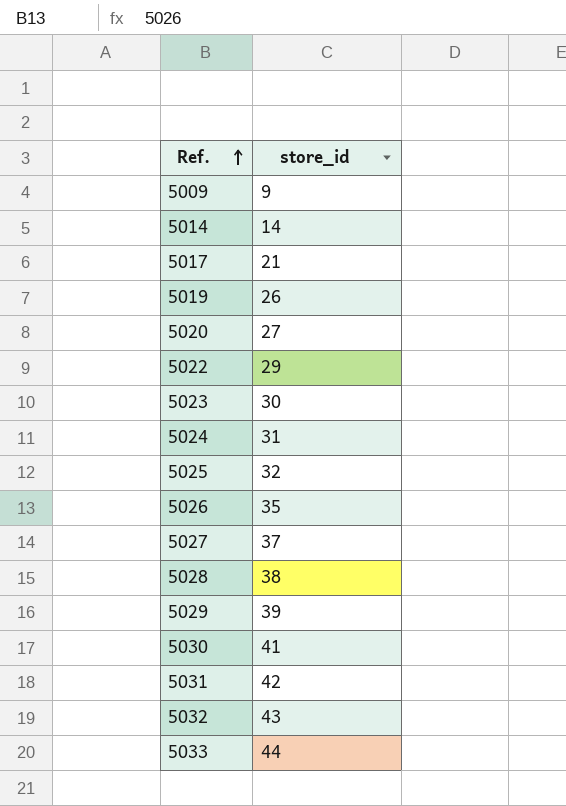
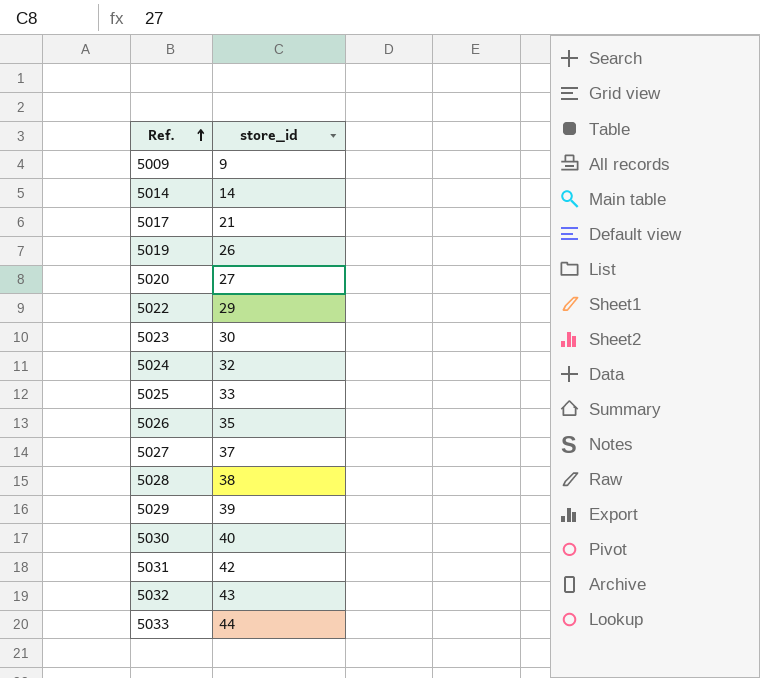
5024 | store_id: 31 -> 32
5025 | store_id: 32 -> 33
5030 | store_id: 41 -> 40

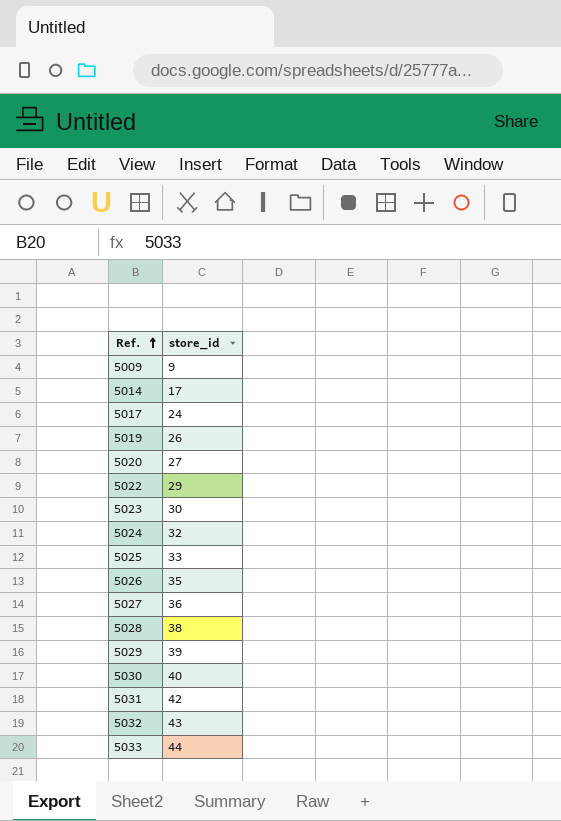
5014 | store_id: 14 -> 17
5017 | store_id: 21 -> 24
5027 | store_id: 37 -> 36

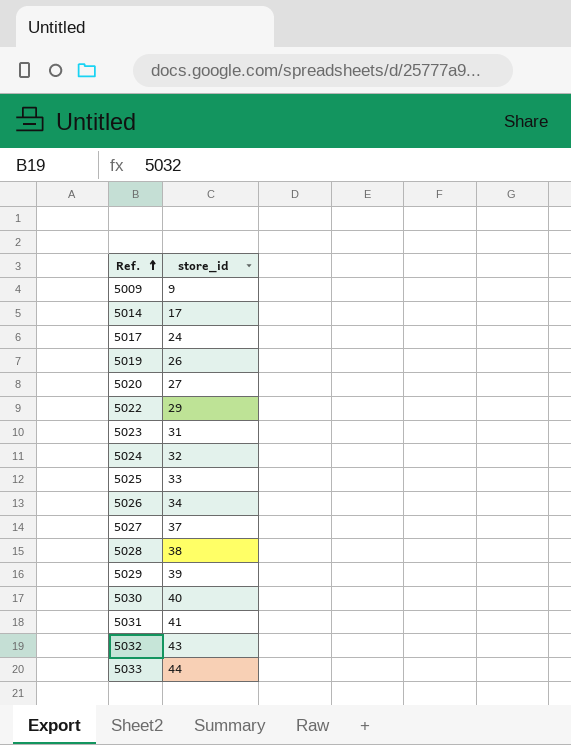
5023 | store_id: 30 -> 31
5026 | store_id: 35 -> 34
5027 | store_id: 36 -> 37
5031 | store_id: 42 -> 41

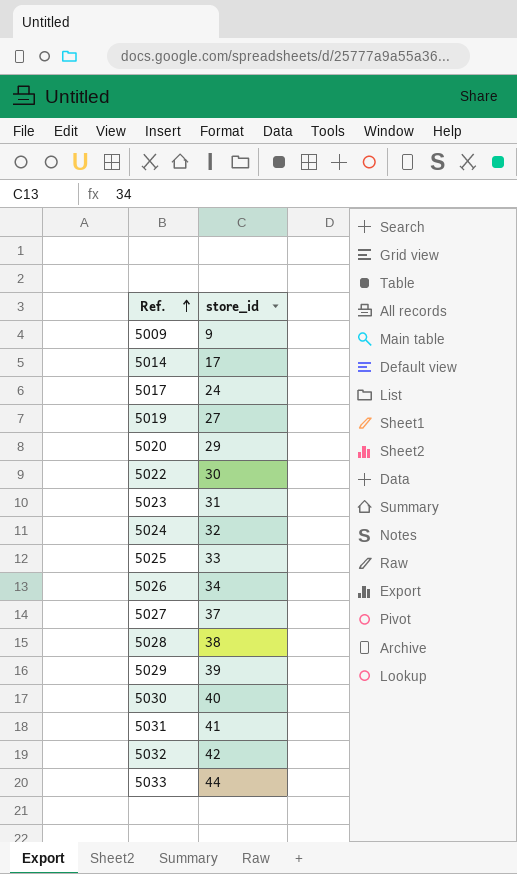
5019 | store_id: 26 -> 27
5020 | store_id: 27 -> 29
5022 | store_id: 29 -> 30
5032 | store_id: 43 -> 42

